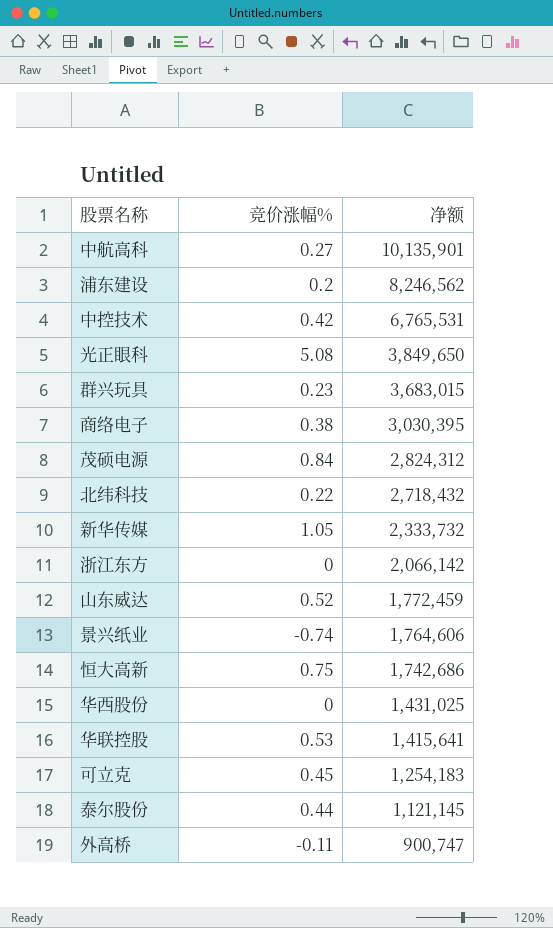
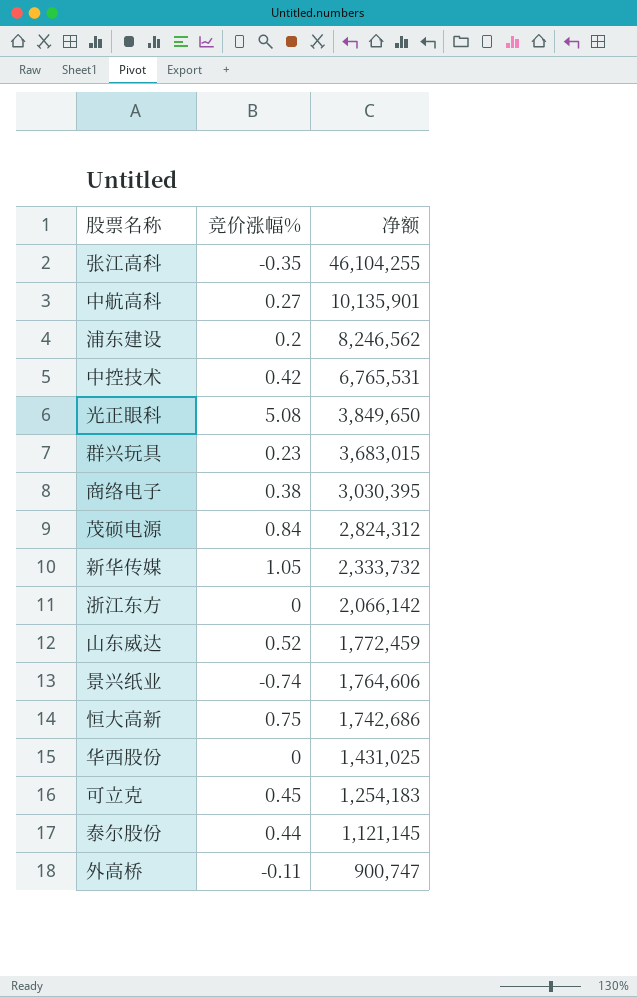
row 北纬科技: 0.22 | 2,718,432 -> none
row 华联控股: 0.53 | 1,415,641 -> none
row 张江高科: none -> -0.35 | 46,104,255

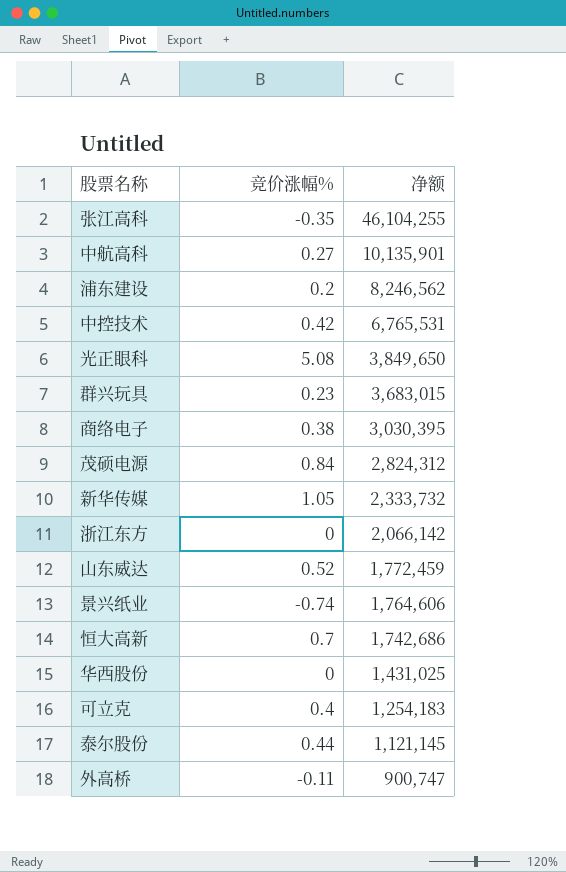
恒大高新 | 竞价涨幅%: 0.75 -> 0.7
可立克 | 竞价涨幅%: 0.45 -> 0.4

